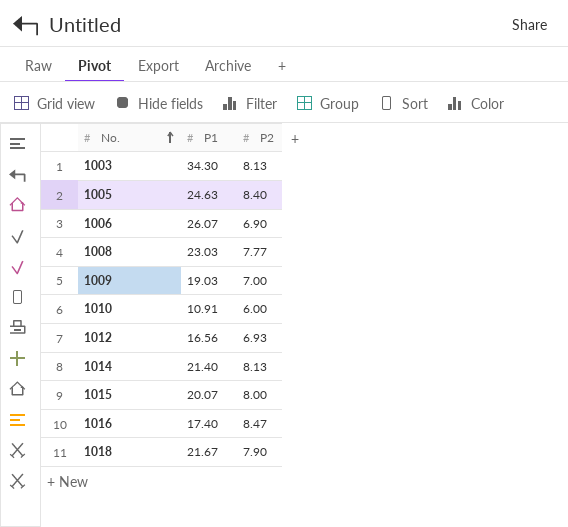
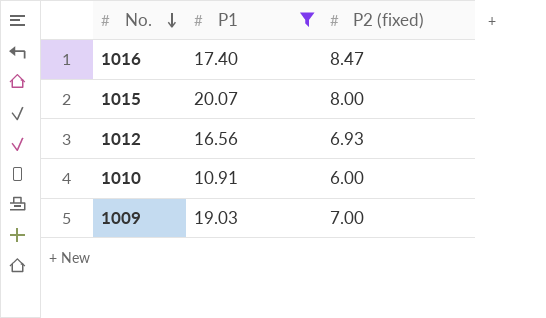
filter: none -> P1 <= 20.07
row order: No. ascending -> No. descending
column name: P2 -> P2 (fixed)

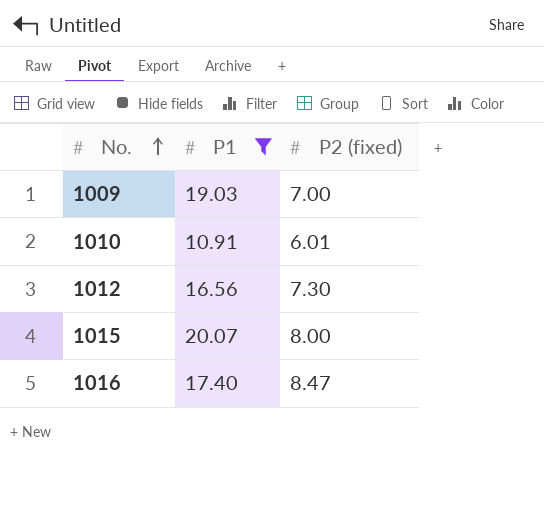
row order: No. descending -> No. ascending
1010 | P2 (fixed): 6.00 -> 6.01
1012 | P2 (fixed): 6.93 -> 7.30

